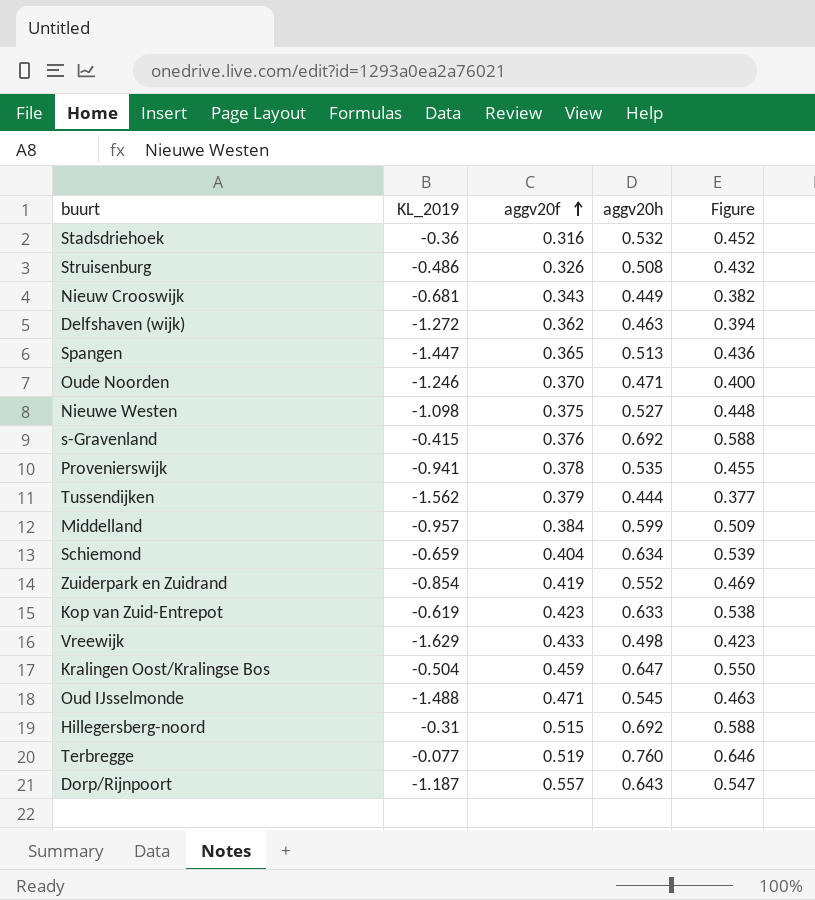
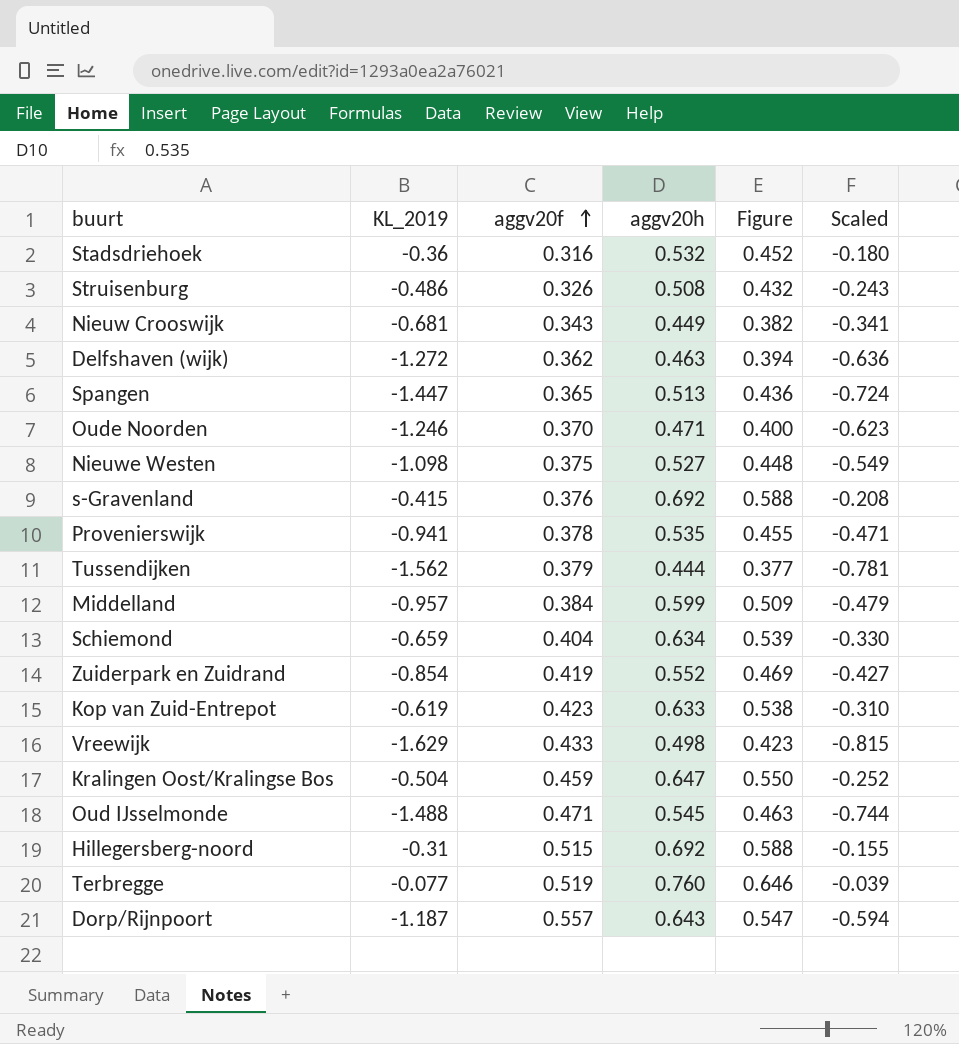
column Scaled | formula: none -> [KL_2019] * 0.5

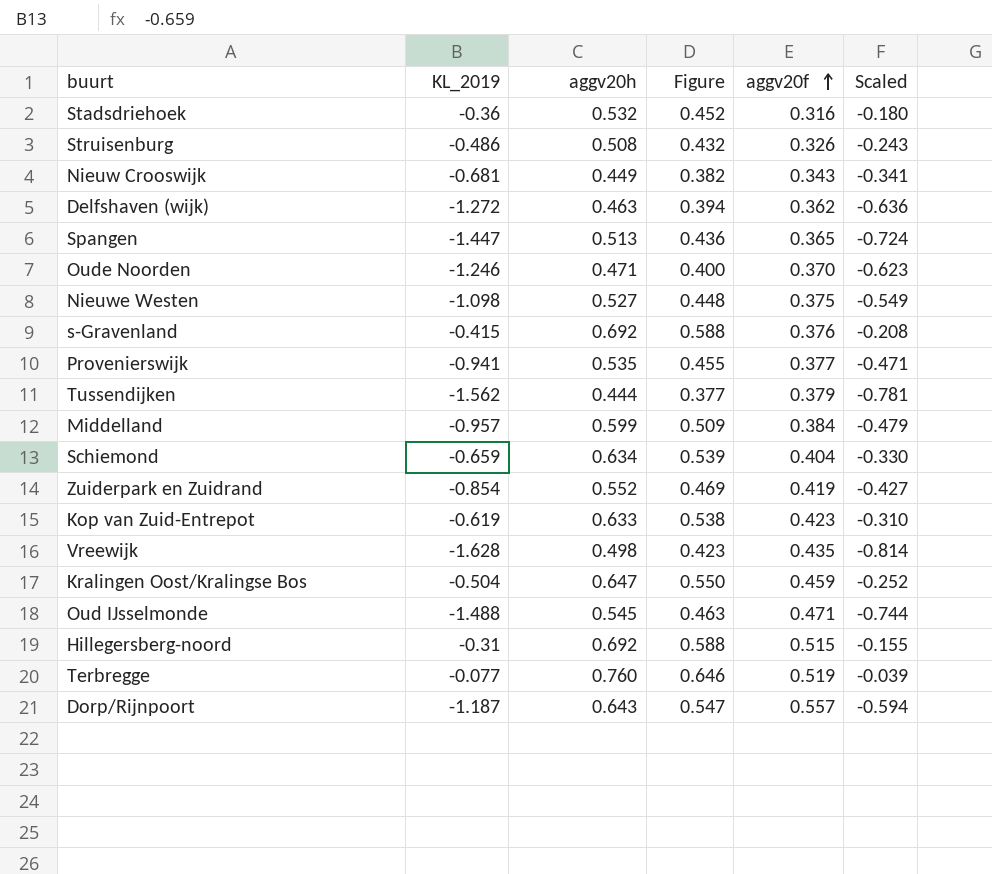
column aggv20f | position: 3 -> 5
Provenierswijk | aggv20f: 0.378 -> 0.377
Vreewijk | KL_2019: -1.629 -> -1.628
Vreewijk | aggv20f: 0.433 -> 0.435
Vreewijk | Scaled: -0.815 -> -0.814

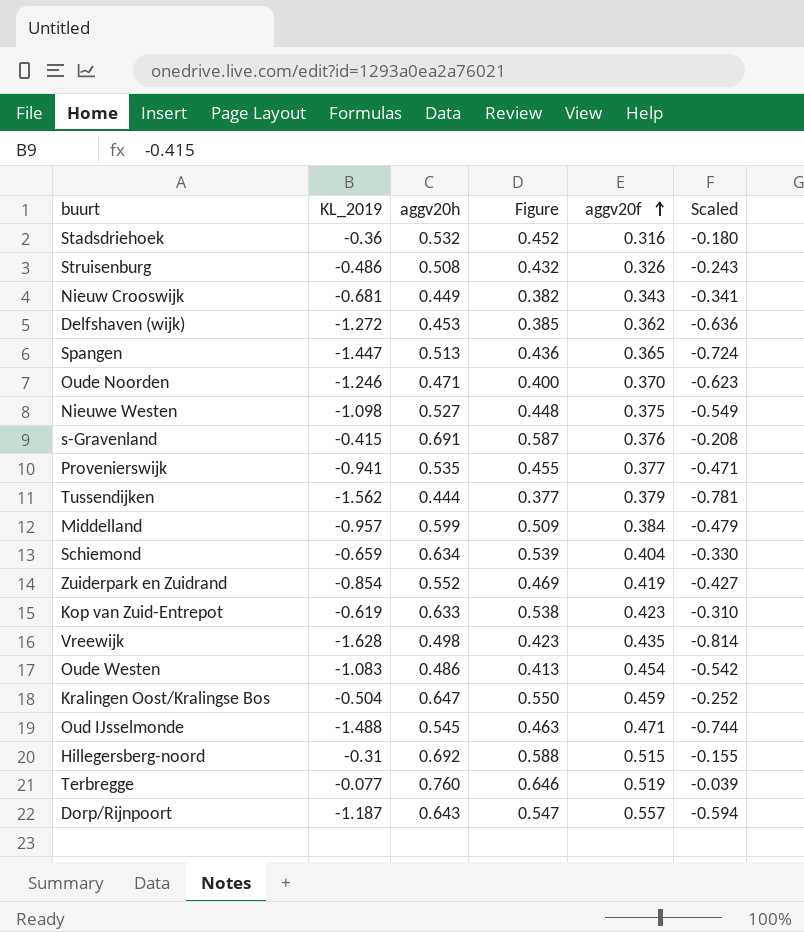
Delfshaven (wijk) | aggv20h: 0.463 -> 0.453
Delfshaven (wijk) | Figure: 0.394 -> 0.385
s-Gravenland | aggv20h: 0.692 -> 0.691
s-Gravenland | Figure: 0.588 -> 0.587
row Oude Westen: none -> -1.083 | 0.486 | 0.413 | 0.454 | -0.542

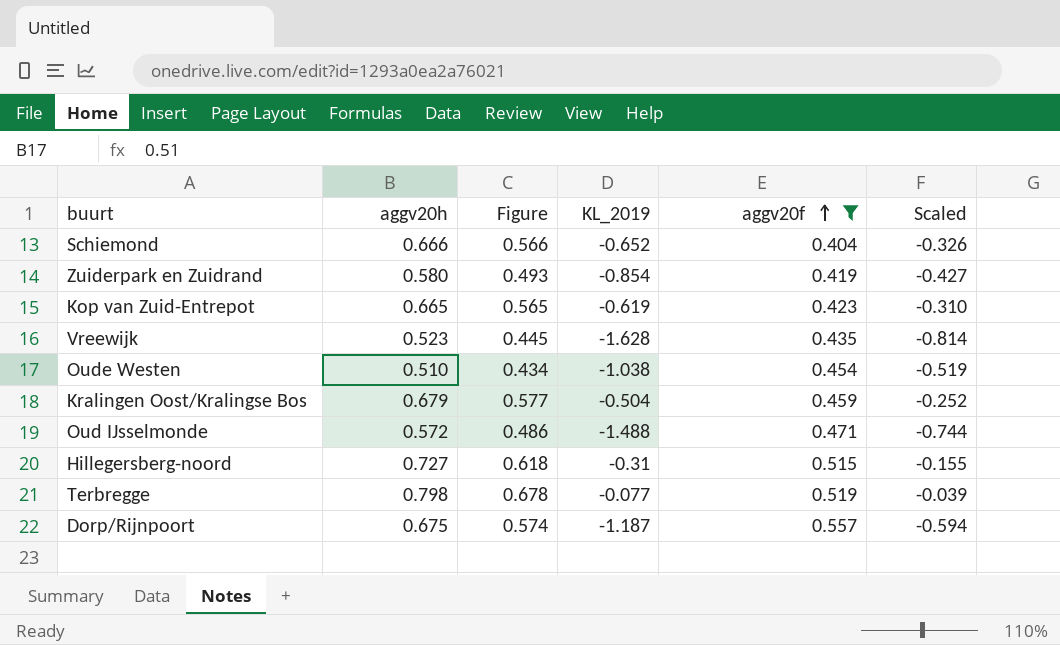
filter: none -> aggv20f >= 0.404
column KL_2019 | position: 2 -> 4
Schiemond | aggv20h: 0.634 -> 0.666
Schiemond | Figure: 0.539 -> 0.566
Schiemond | KL_2019: -0.659 -> -0.652
Schiemond | Scaled: -0.330 -> -0.326
Zuiderpark en Zuidrand | aggv20h: 0.552 -> 0.580
Zuiderpark en Zuidrand | Figure: 0.469 -> 0.493
Kop van Zuid-Entrepot | aggv20h: 0.633 -> 0.665
Kop van Zuid-Entrepot | Figure: 0.538 -> 0.565
Vreewijk | aggv20h: 0.498 -> 0.523
Vreewijk | Figure: 0.423 -> 0.445
Oude Westen | aggv20h: 0.486 -> 0.510
Oude Westen | Figure: 0.413 -> 0.434
Oude Westen | KL_2019: -1.083 -> -1.038
Oude Westen | Scaled: -0.542 -> -0.519
Kralingen Oost/Kralingse Bos | aggv20h: 0.647 -> 0.679
Kralingen Oost/Kralingse Bos | Figure: 0.550 -> 0.577
Oud IJsselmonde | aggv20h: 0.545 -> 0.572
Oud IJsselmonde | Figure: 0.463 -> 0.486
Hillegersberg-noord | aggv20h: 0.692 -> 0.727
Hillegersberg-noord | Figure: 0.588 -> 0.618
Terbregge | aggv20h: 0.760 -> 0.798
Terbregge | Figure: 0.646 -> 0.678
Dorp/Rijnpoort | aggv20h: 0.643 -> 0.675
Dorp/Rijnpoort | Figure: 0.547 -> 0.574

